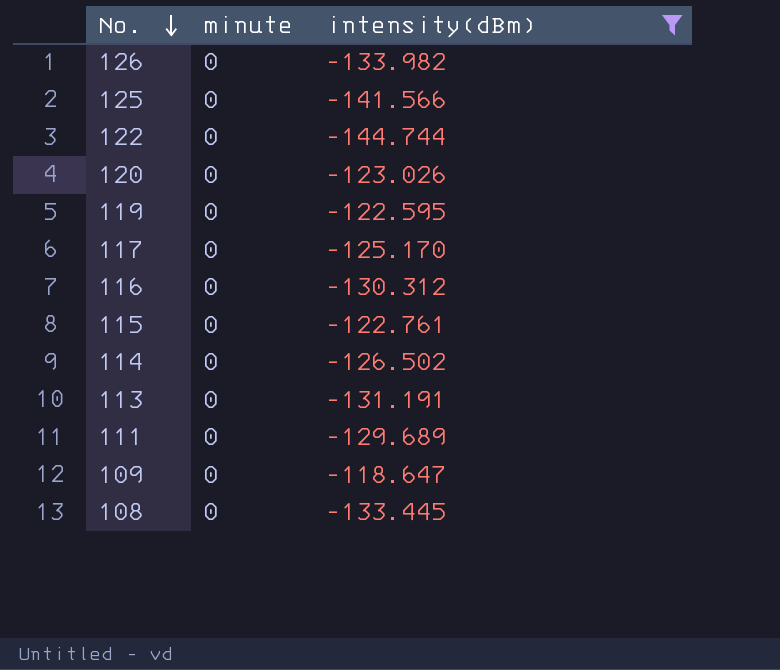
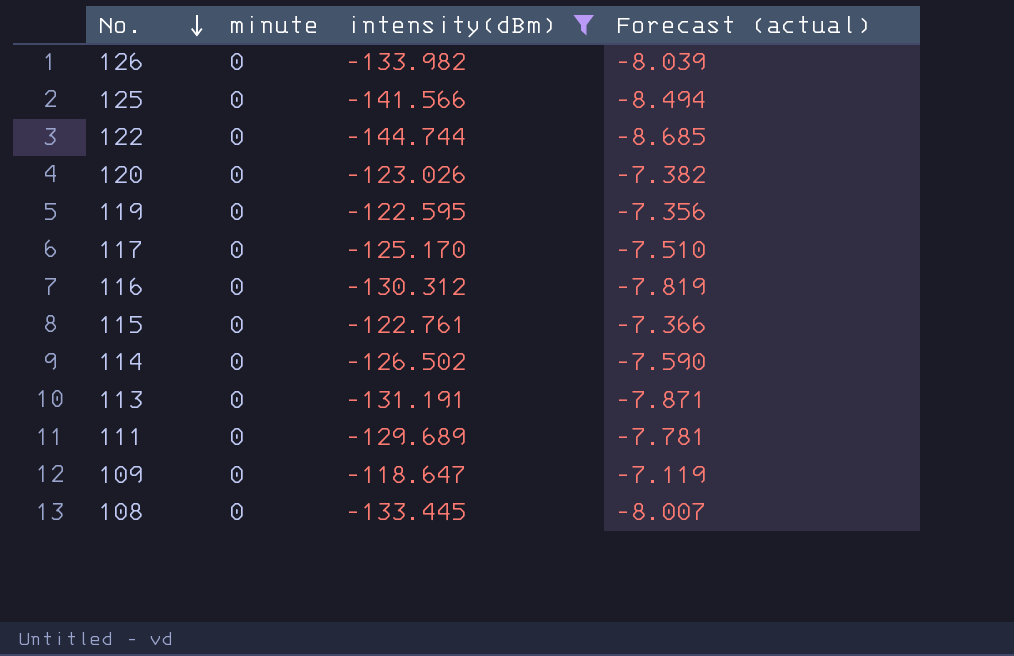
column Forecast (actual) | formula: none -> [intensity(dBm)] * 0.06

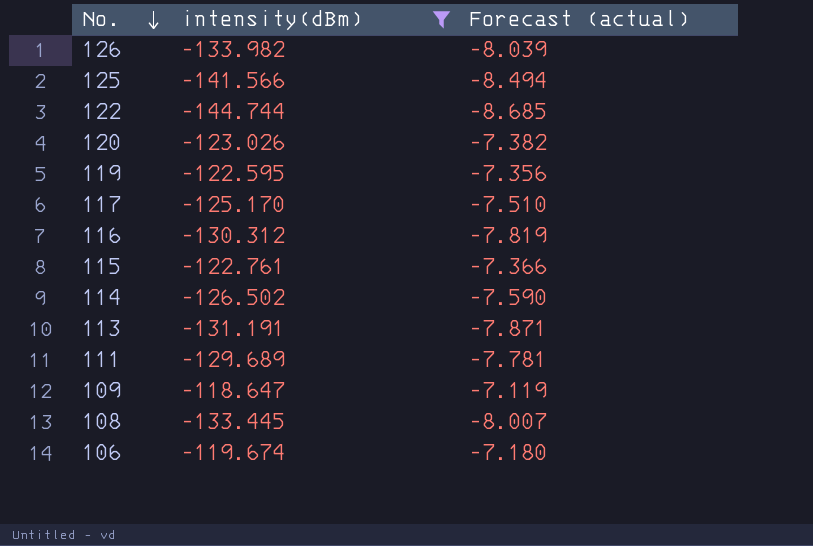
column minute | position: 2 -> none
row 106: none -> -119.674 | -7.180

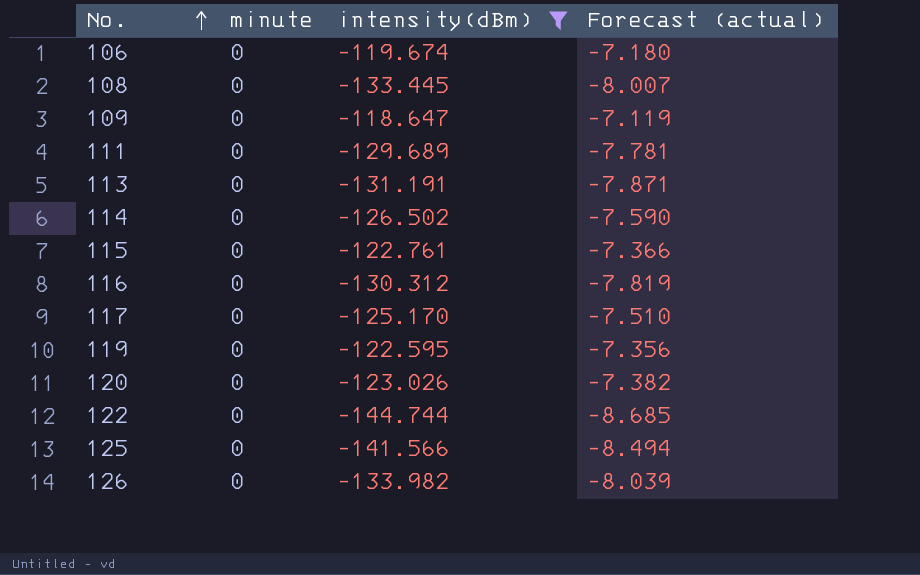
row order: No. descending -> No. ascending
column minute | position: none -> 2

